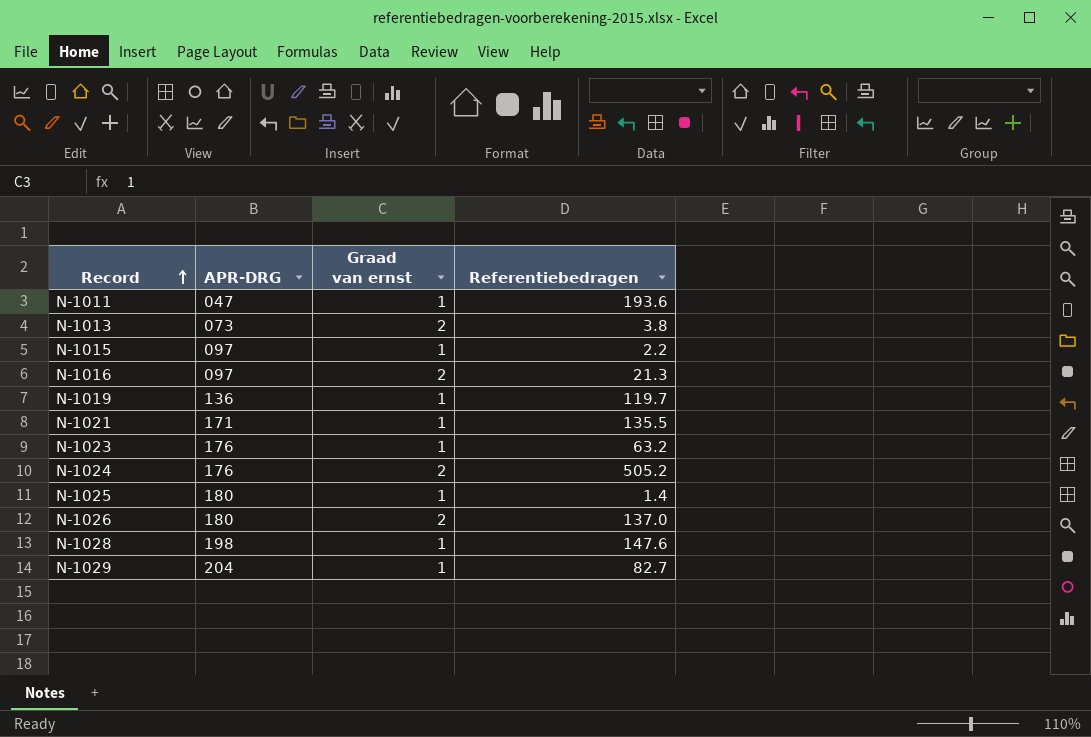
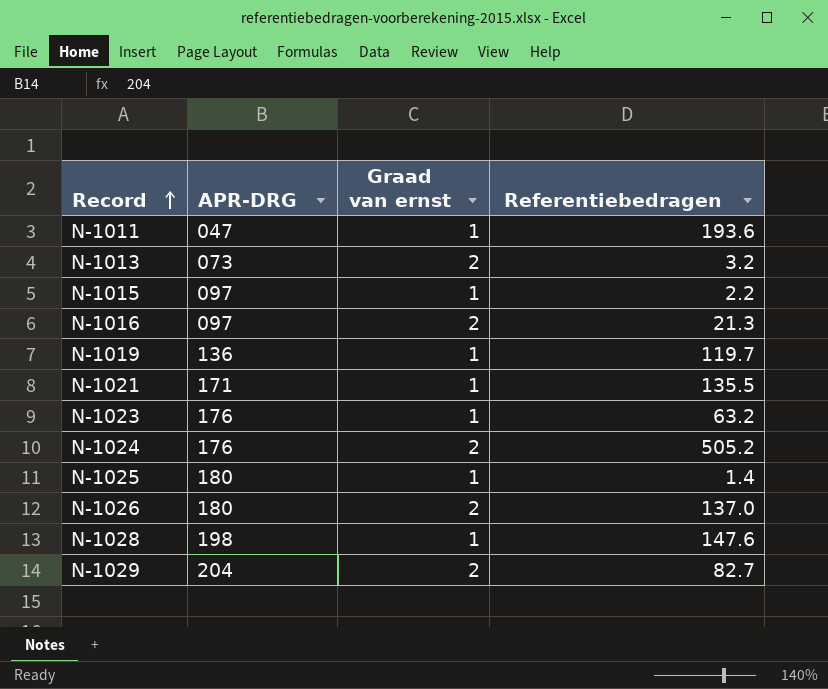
N-1013 | Referentiebedragen: 3.8 -> 3.2
N-1029 | Graad van ernst: 1 -> 2

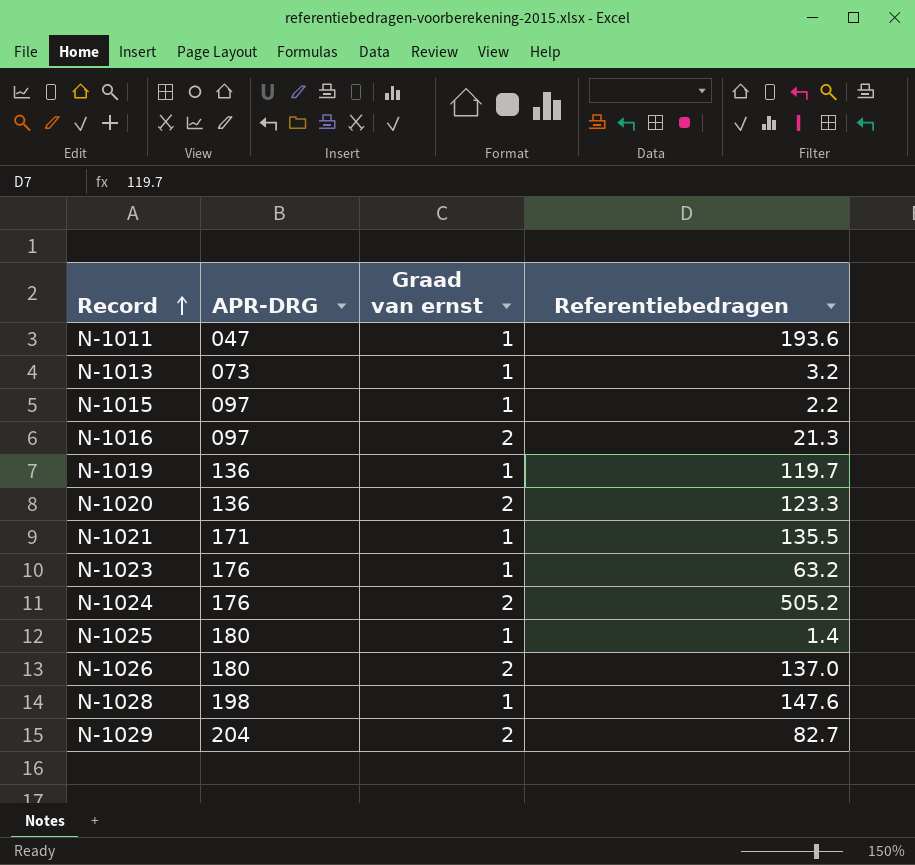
N-1013 | Graad van ernst: 2 -> 1
row N-1020: none -> 136 | 2 | 123.3

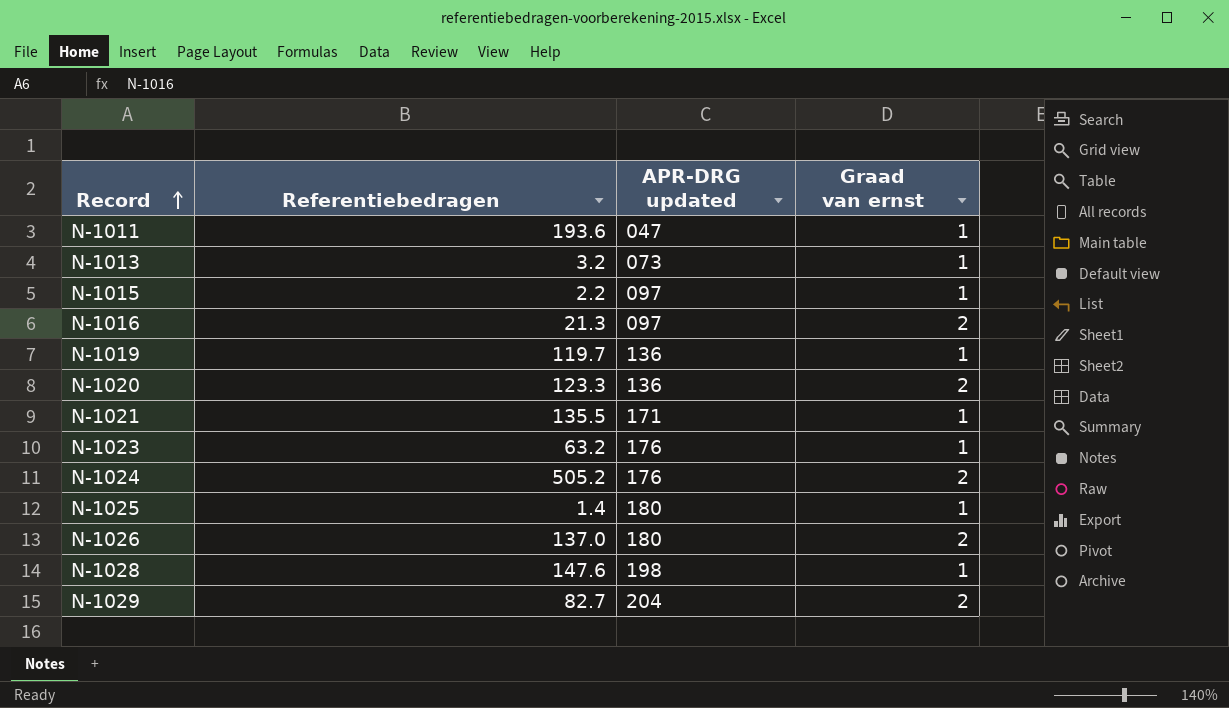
column Referentiebedragen | position: 4 -> 2
column name: APR-DRG -> APR-DRG updated

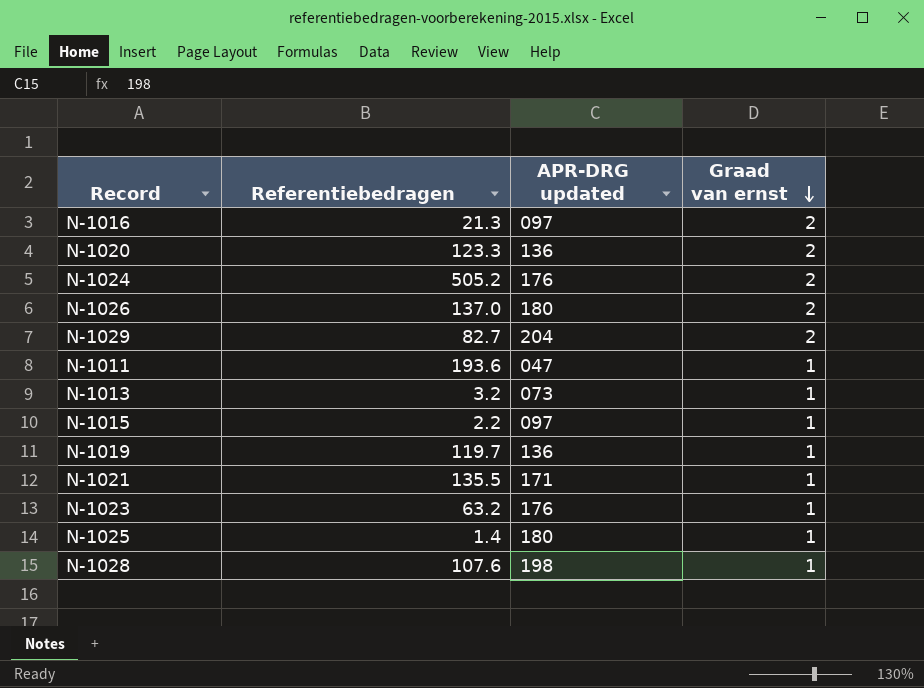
row order: Record ascending -> Graad van ernst descending
N-1028 | Referentiebedragen: 147.6 -> 107.6

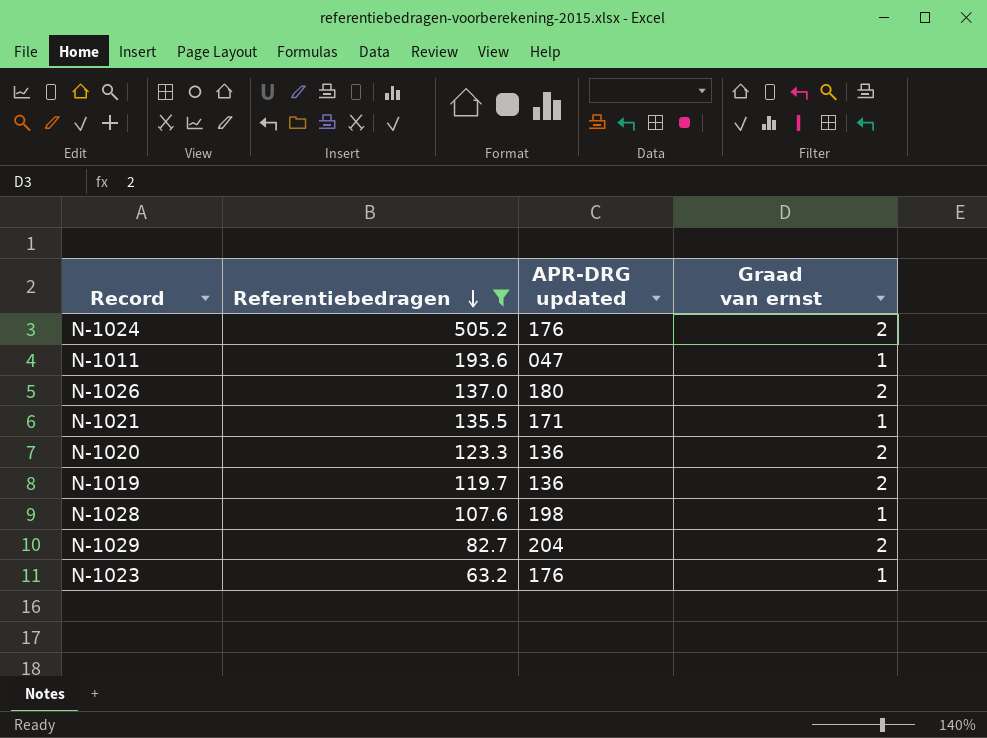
filter: none -> Referentiebedragen >= 63.2
row order: Graad van ernst descending -> Referentiebedragen descending
N-1019 | Graad van ernst: 1 -> 2

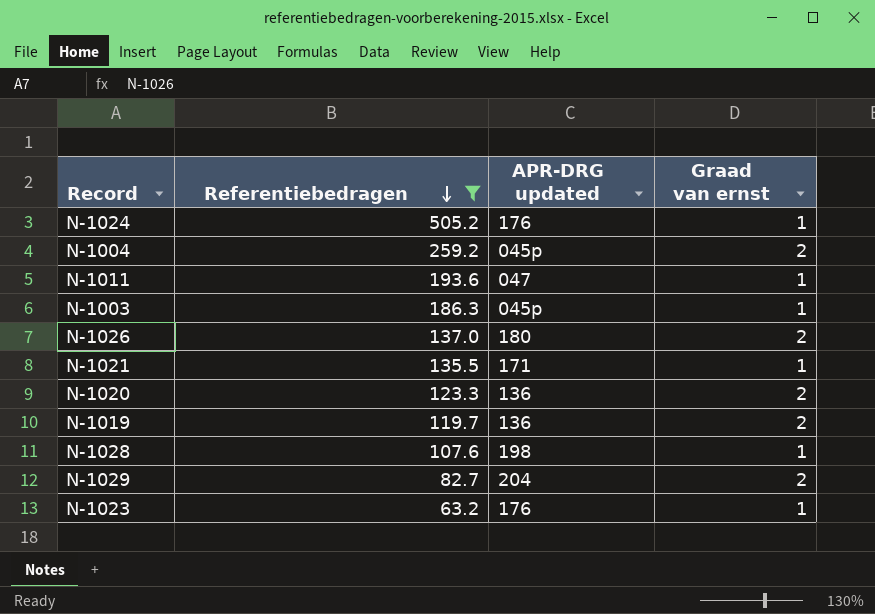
N-1024 | Graad van ernst: 2 -> 1
row N-1004: none -> 259.2 | 045p | 2
row N-1003: none -> 186.3 | 045p | 1

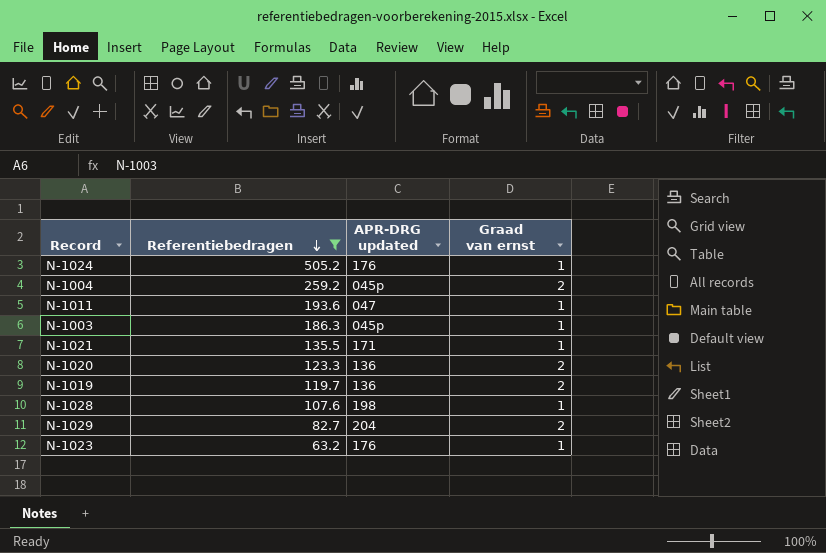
row N-1026: 137.0 | 180 | 2 -> none

